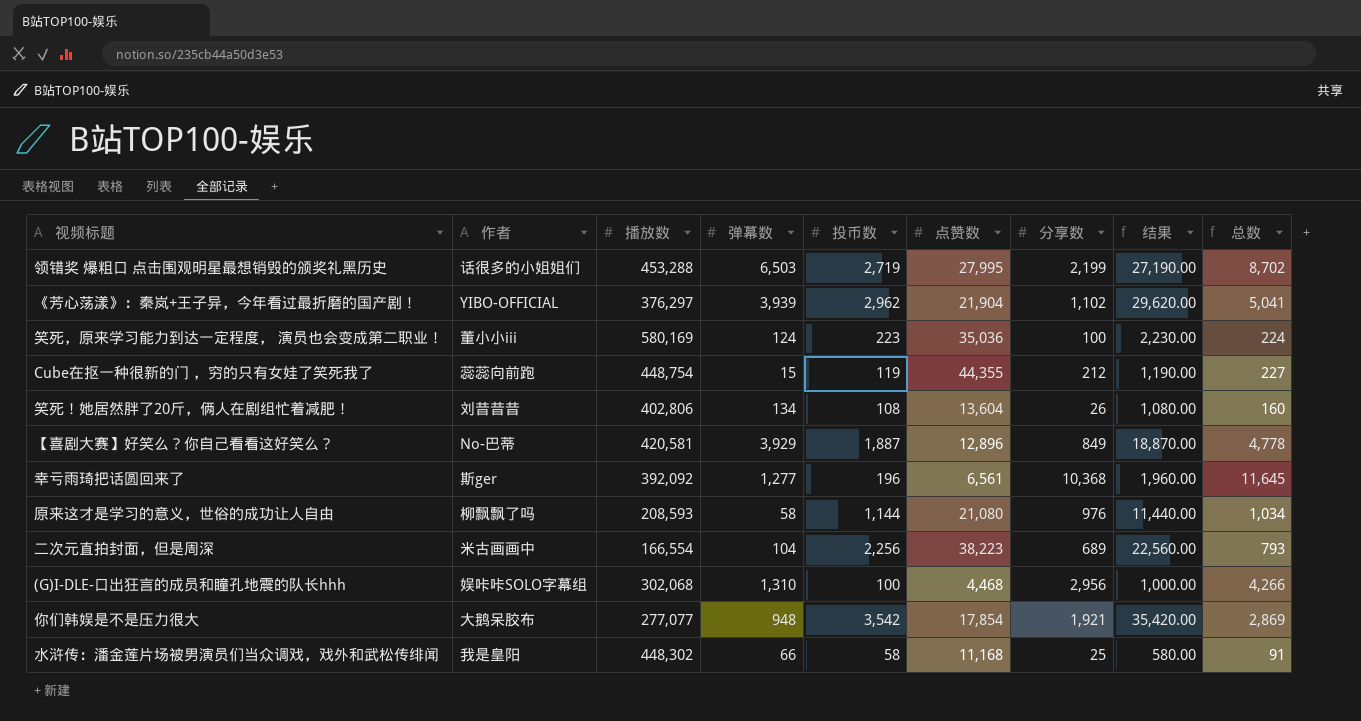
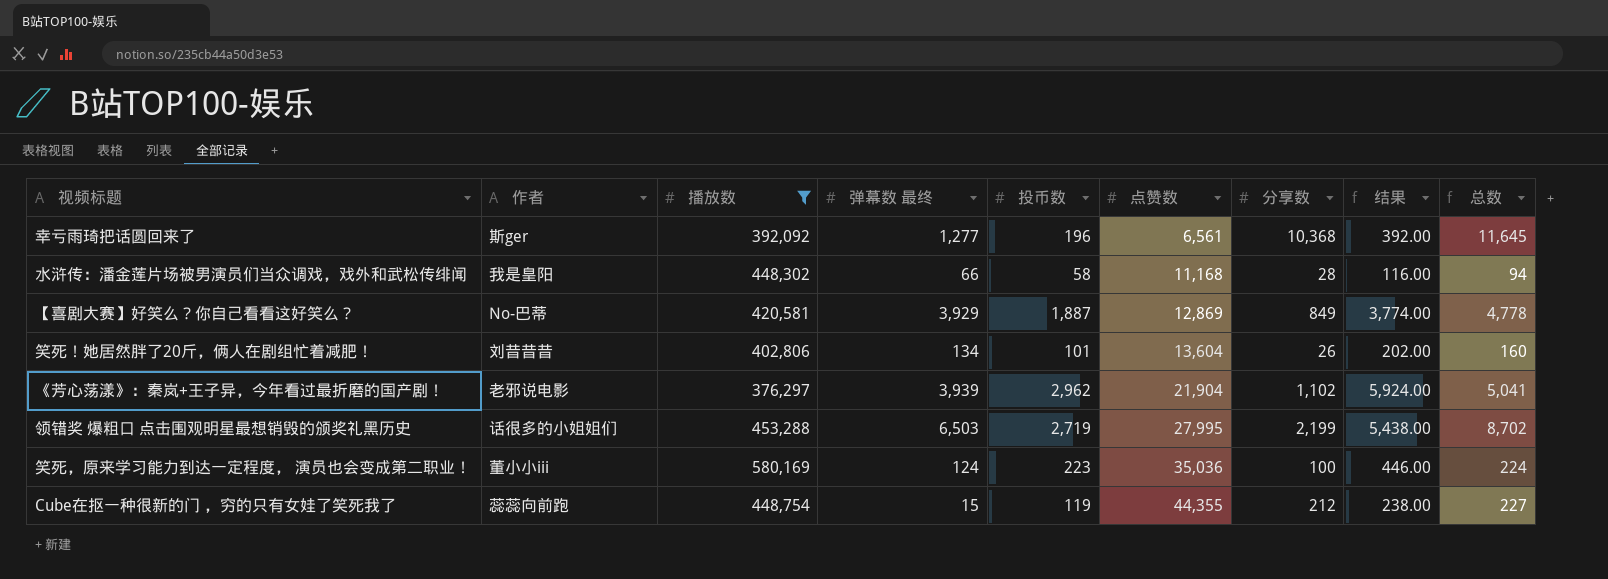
filter: none -> 播放数 >= 376,297
row order: none -> 点赞数 ascending
column name: 弹幕数 -> 弹幕数 最终
column 结果 | formula: [投币数] * 10 -> [投币数] * 2
水浒传：潘金莲片场被男演员们当众调戏，戏外和武松传绯闻 | 分享数: 25 -> 28
水浒传：潘金莲片场被男演员们当众调戏，戏外和武松传绯闻 | 总数: 91 -> 94
【喜剧大赛】好笑么？你自己看看这好笑么？ | 点赞数: 12,896 -> 12,869
笑死！她居然胖了20斤，俩人在剧组忙着减肥！ | 投币数: 108 -> 101
《芳心荡漾》：秦岚+王子异，今年看过最折磨的国产剧！ | 作者: YIBO-OFFICIAL -> 老邪说电影

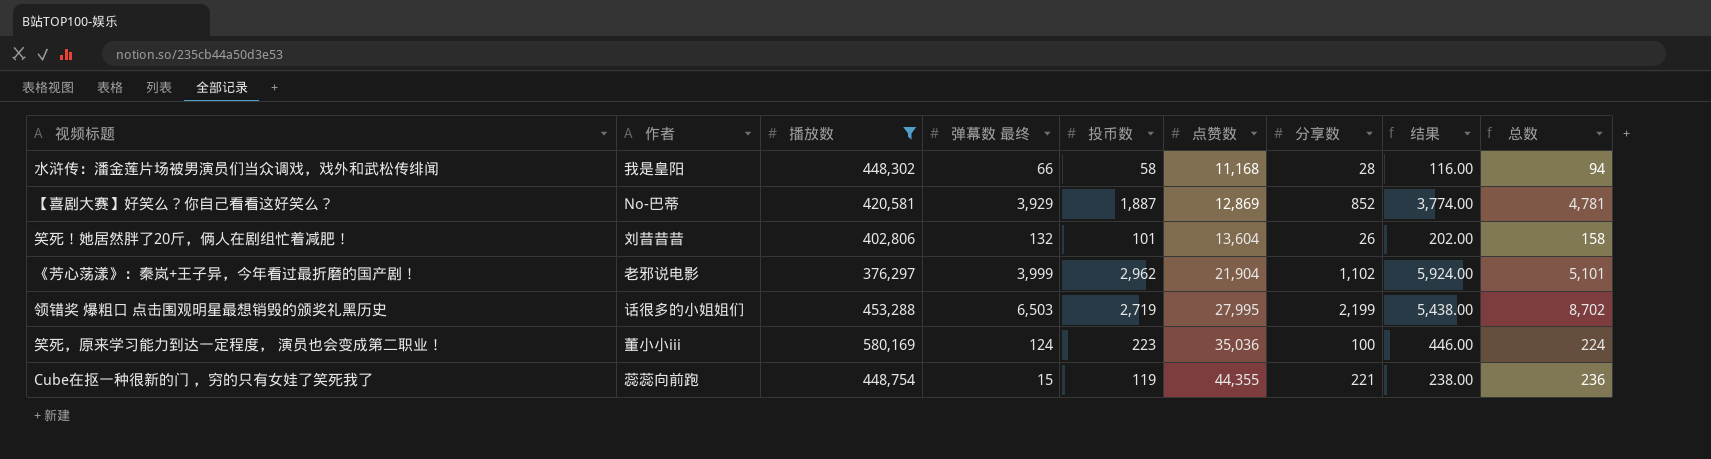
row 幸亏雨琦把话圆回来了: 斯ger | 392,092 | 1,277 | 196 | 6,561 | 10,368 | 392.00 | 11,645 -> none
【喜剧大赛】好笑么？你自己看看这好笑么？ | 分享数: 849 -> 852
【喜剧大赛】好笑么？你自己看看这好笑么？ | 总数: 4,778 -> 4,781
笑死！她居然胖了20斤，俩人在剧组忙着减肥！ | 弹幕数 最终: 134 -> 132
笑死！她居然胖了20斤，俩人在剧组忙着减肥！ | 总数: 160 -> 158
《芳心荡漾》：秦岚+王子异，今年看过最折磨的国产剧！ | 弹幕数 最终: 3,939 -> 3,999
《芳心荡漾》：秦岚+王子异，今年看过最折磨的国产剧！ | 总数: 5,041 -> 5,101
Cube在抠一种很新的门 ，穷的只有女娃了笑死我了 | 分享数: 212 -> 221
Cube在抠一种很新的门 ，穷的只有女娃了笑死我了 | 总数: 227 -> 236

